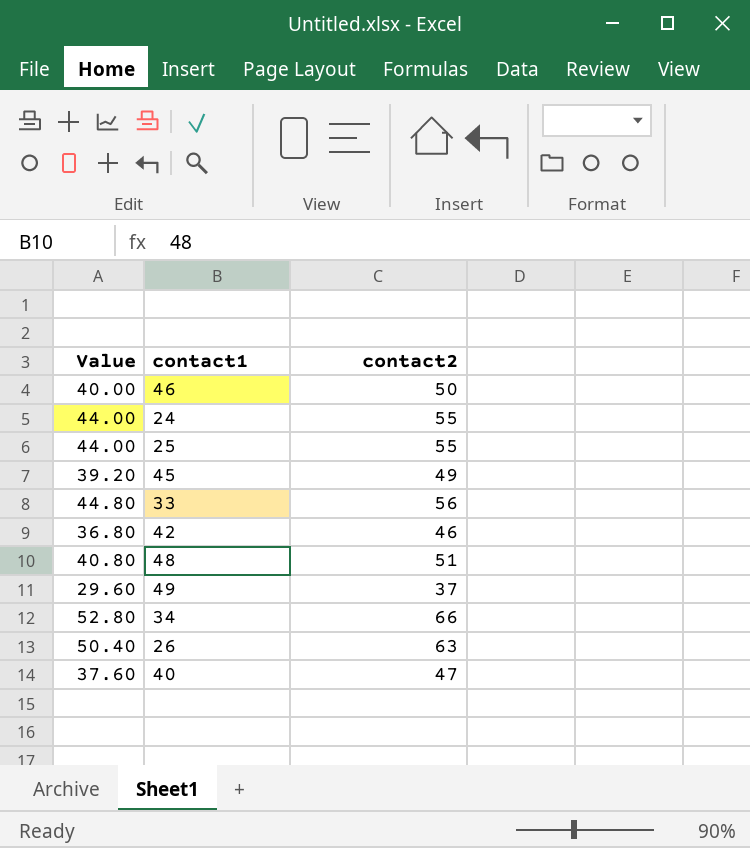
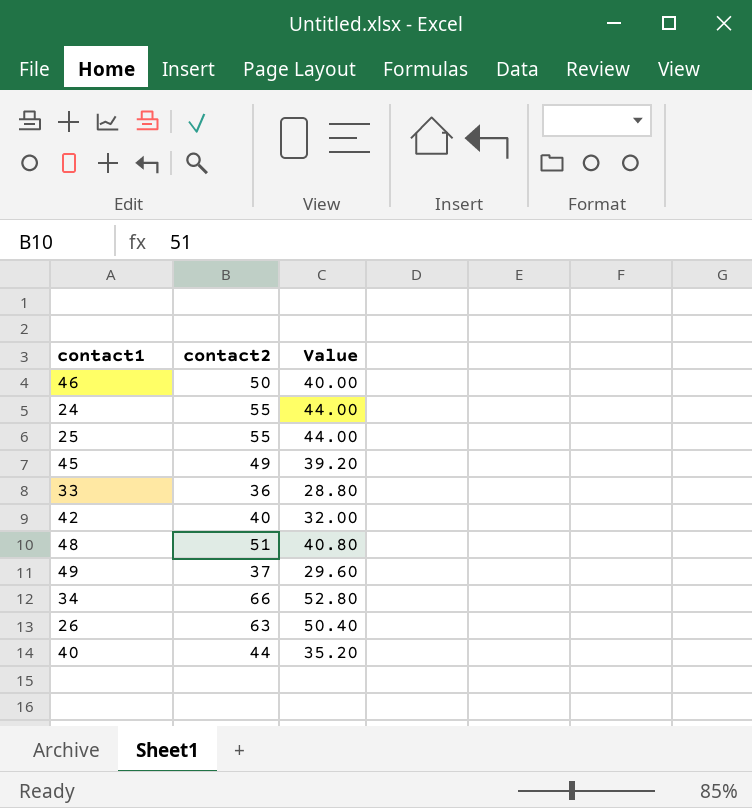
column Value | position: 1 -> 3
33 | contact2: 56 -> 36
33 | Value: 44.80 -> 28.80
42 | contact2: 46 -> 40
42 | Value: 36.80 -> 32.00
40 | contact2: 47 -> 44
40 | Value: 37.60 -> 35.20

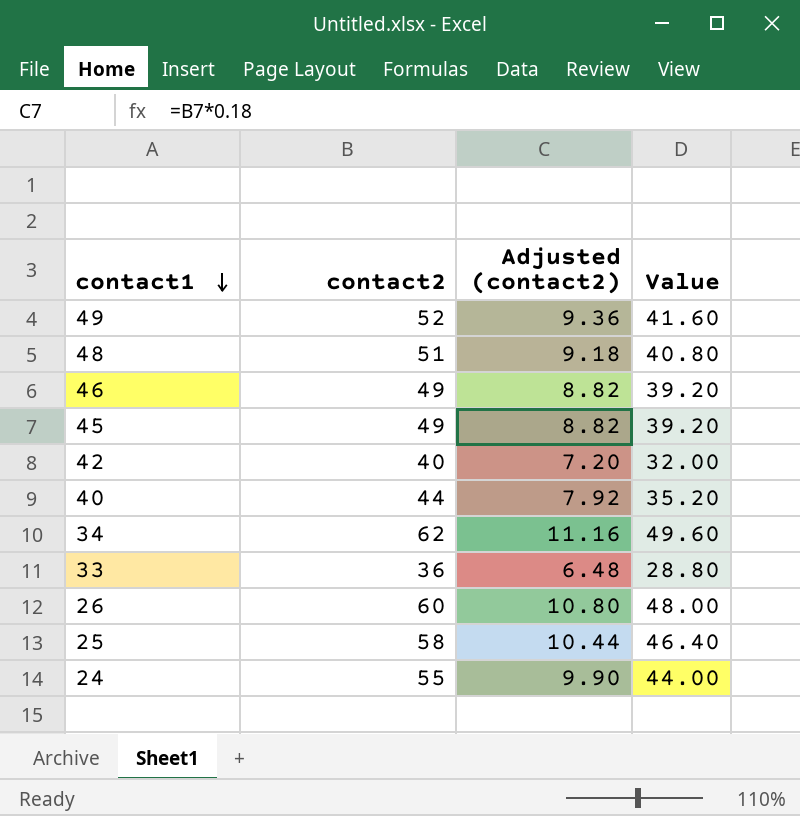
row order: none -> contact1 descending
column Adjusted (contact2) | formula: none -> [contact2] * 0.18
49 | contact2: 37 -> 52
49 | Value: 29.60 -> 41.60
46 | contact2: 50 -> 49
46 | Value: 40.00 -> 39.20
34 | contact2: 66 -> 62
34 | Value: 52.80 -> 49.60
26 | contact2: 63 -> 60
26 | Value: 50.40 -> 48.00
25 | contact2: 55 -> 58
25 | Value: 44.00 -> 46.40

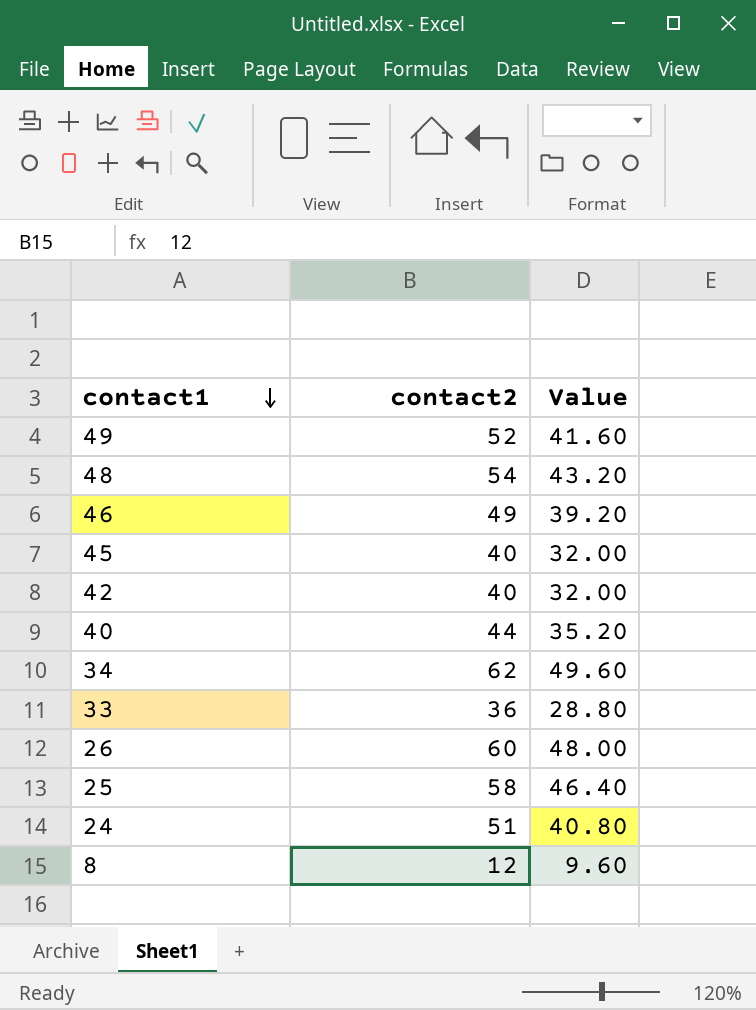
column Adjusted (contact2) | formula: [contact2] * 0.18 -> none
48 | contact2: 51 -> 54
48 | Value: 40.80 -> 43.20
45 | contact2: 49 -> 40
45 | Value: 39.20 -> 32.00
24 | contact2: 55 -> 51
24 | Value: 44.00 -> 40.80
row 8: none -> 12 | 9.60

